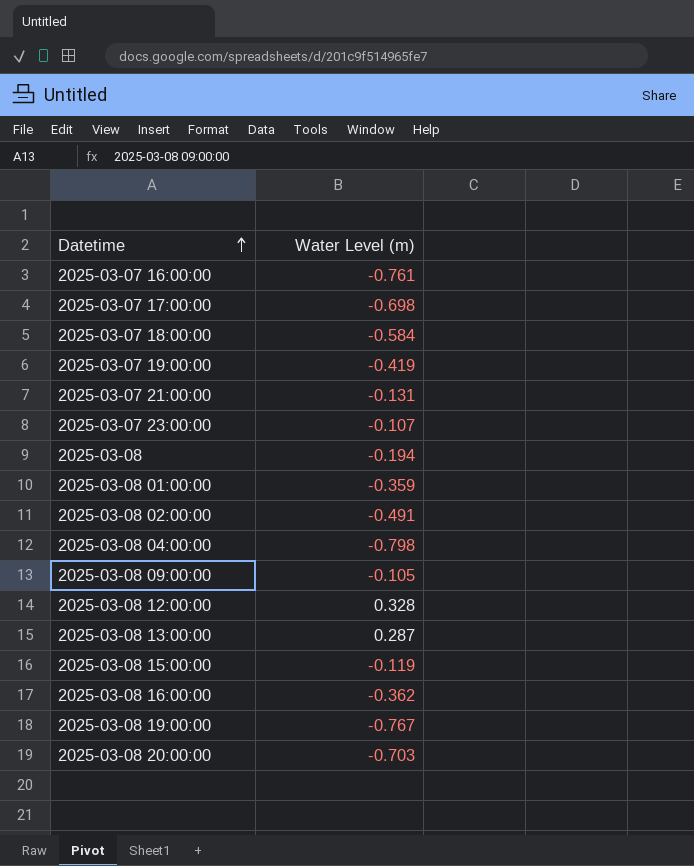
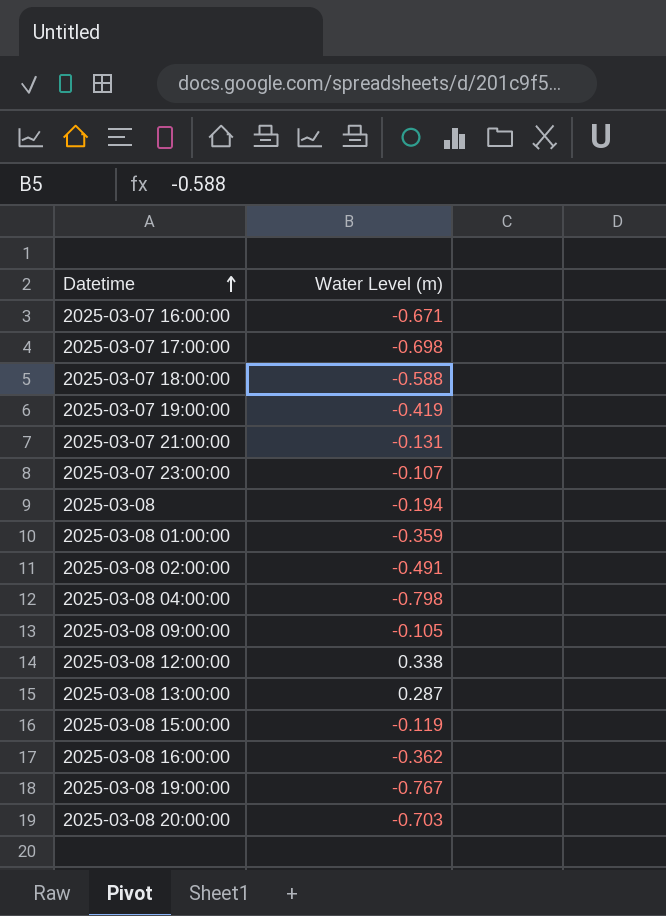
2025-03-07 16:00:00 | Water Level (m): -0.761 -> -0.671
2025-03-07 18:00:00 | Water Level (m): -0.584 -> -0.588
2025-03-08 12:00:00 | Water Level (m): 0.328 -> 0.338

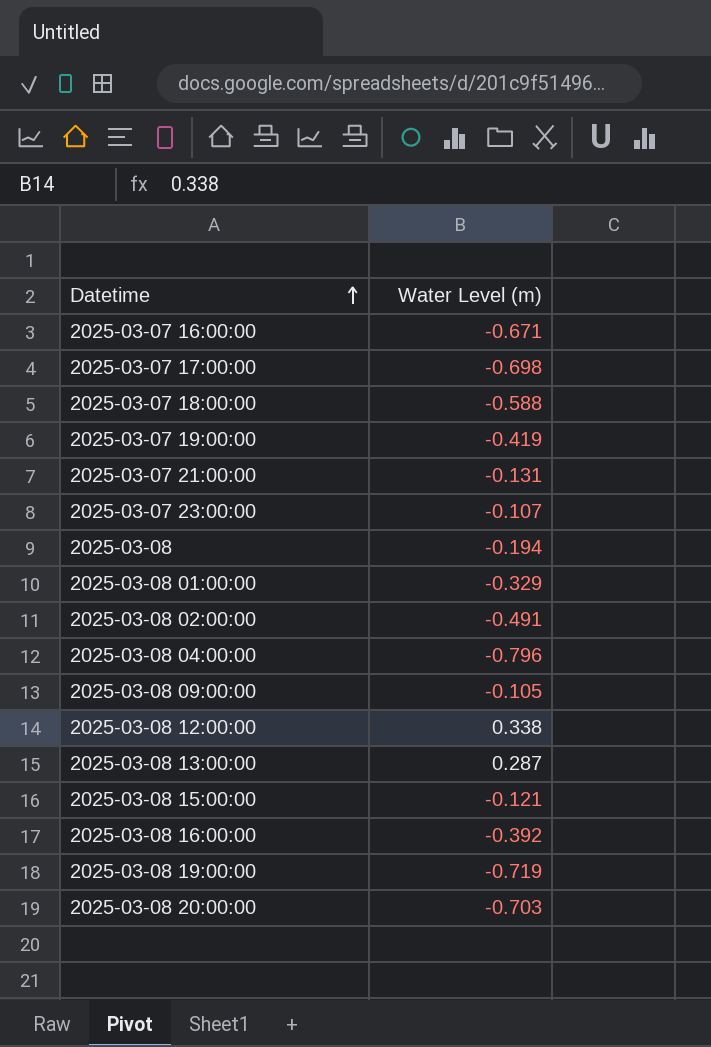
2025-03-08 01:00:00 | Water Level (m): -0.359 -> -0.329
2025-03-08 04:00:00 | Water Level (m): -0.798 -> -0.796
2025-03-08 15:00:00 | Water Level (m): -0.119 -> -0.121
2025-03-08 16:00:00 | Water Level (m): -0.362 -> -0.392
2025-03-08 19:00:00 | Water Level (m): -0.767 -> -0.719

